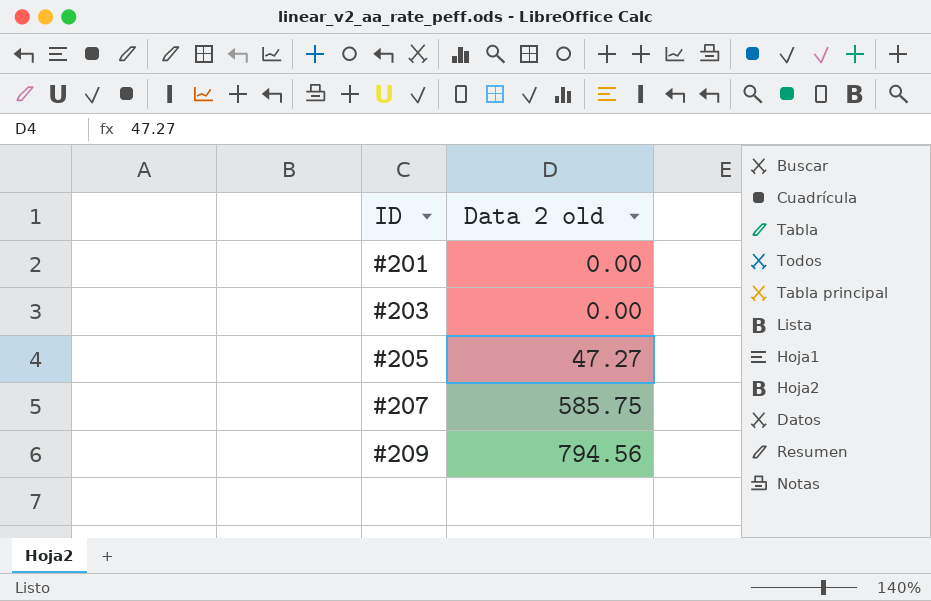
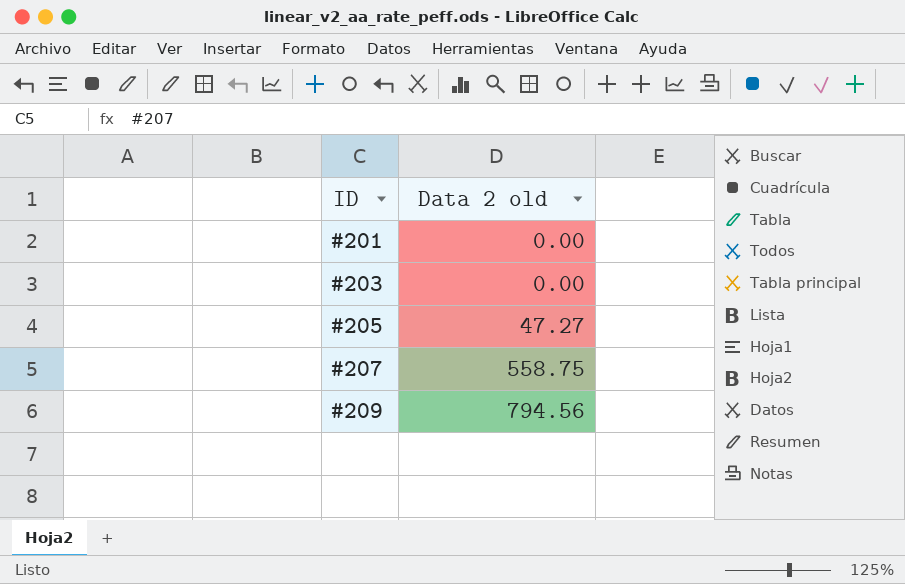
#207 | Data 2 old: 585.75 -> 558.75

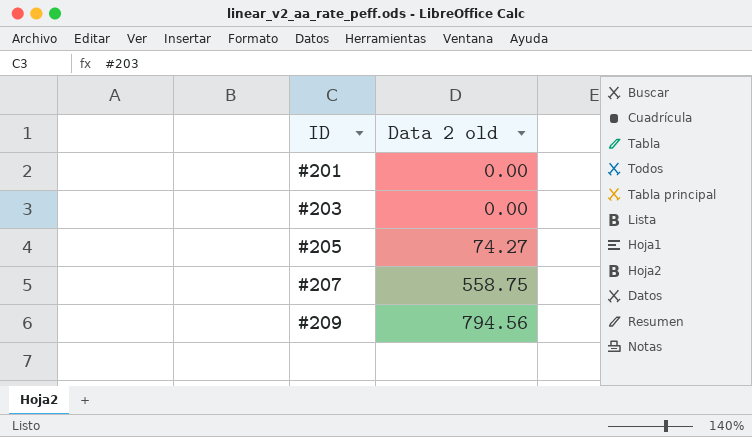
#205 | Data 2 old: 47.27 -> 74.27

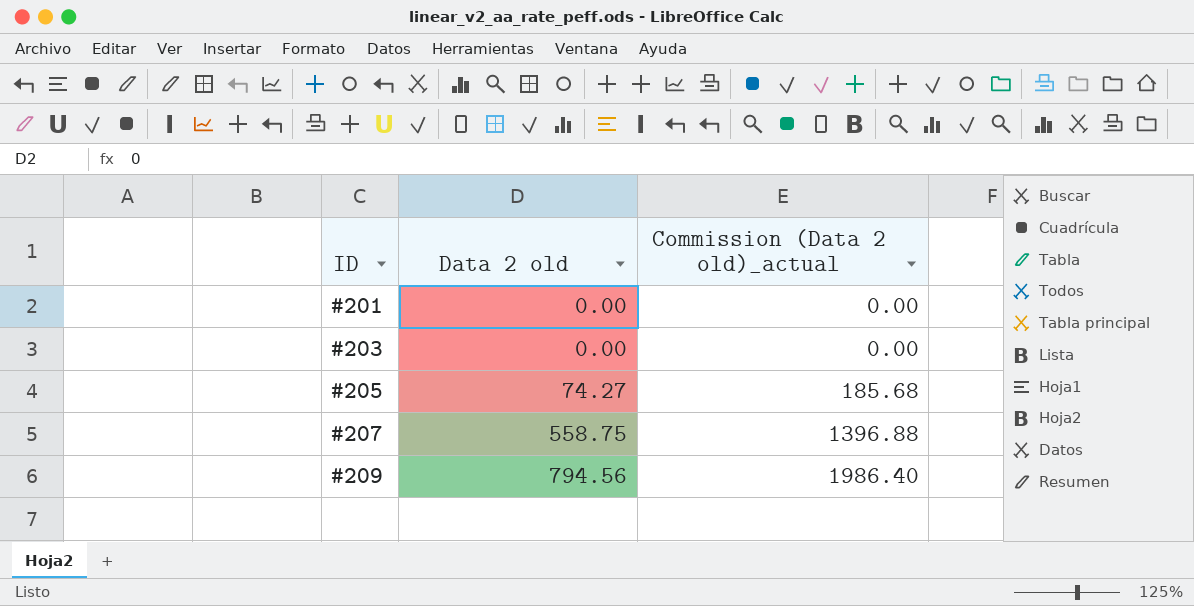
column Commission (Data 2 old)_actual | formula: none -> [Data 2 old] * 2.5

